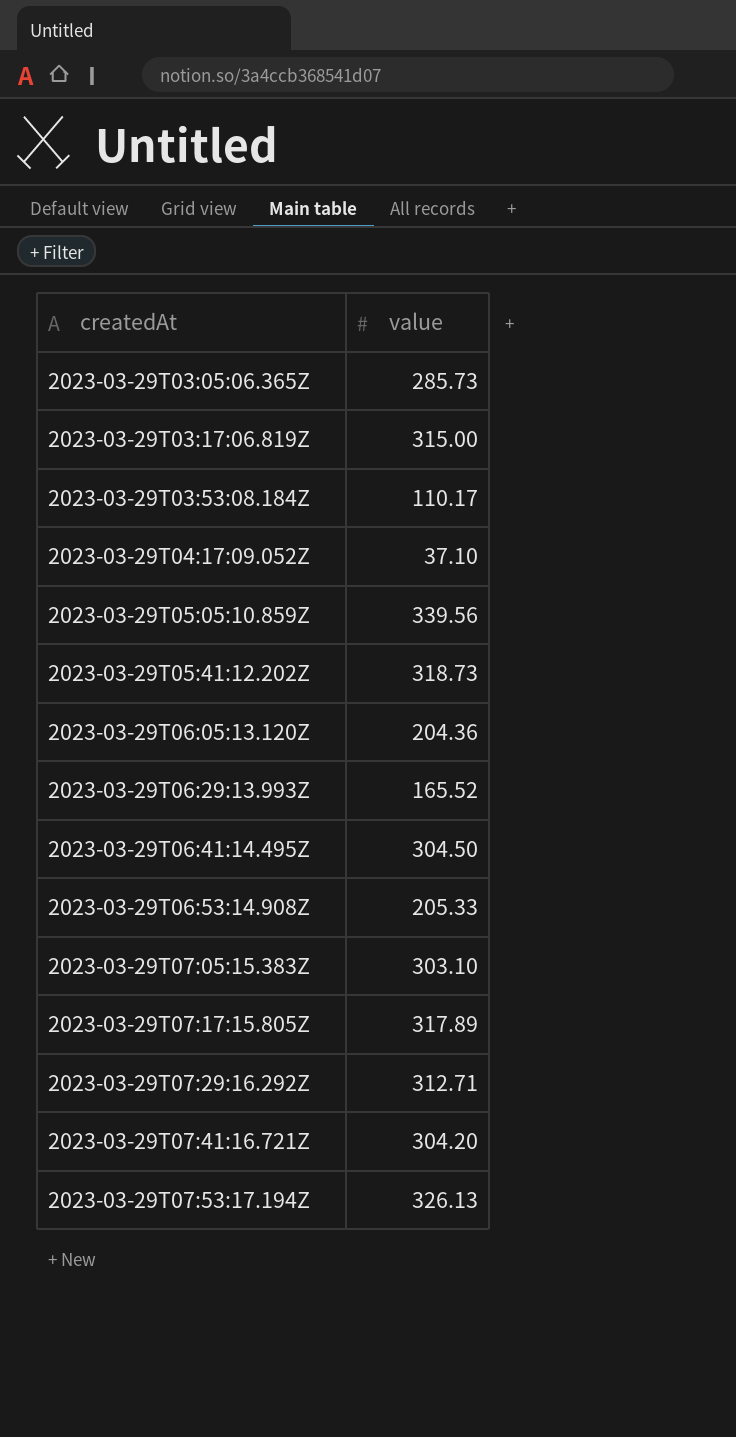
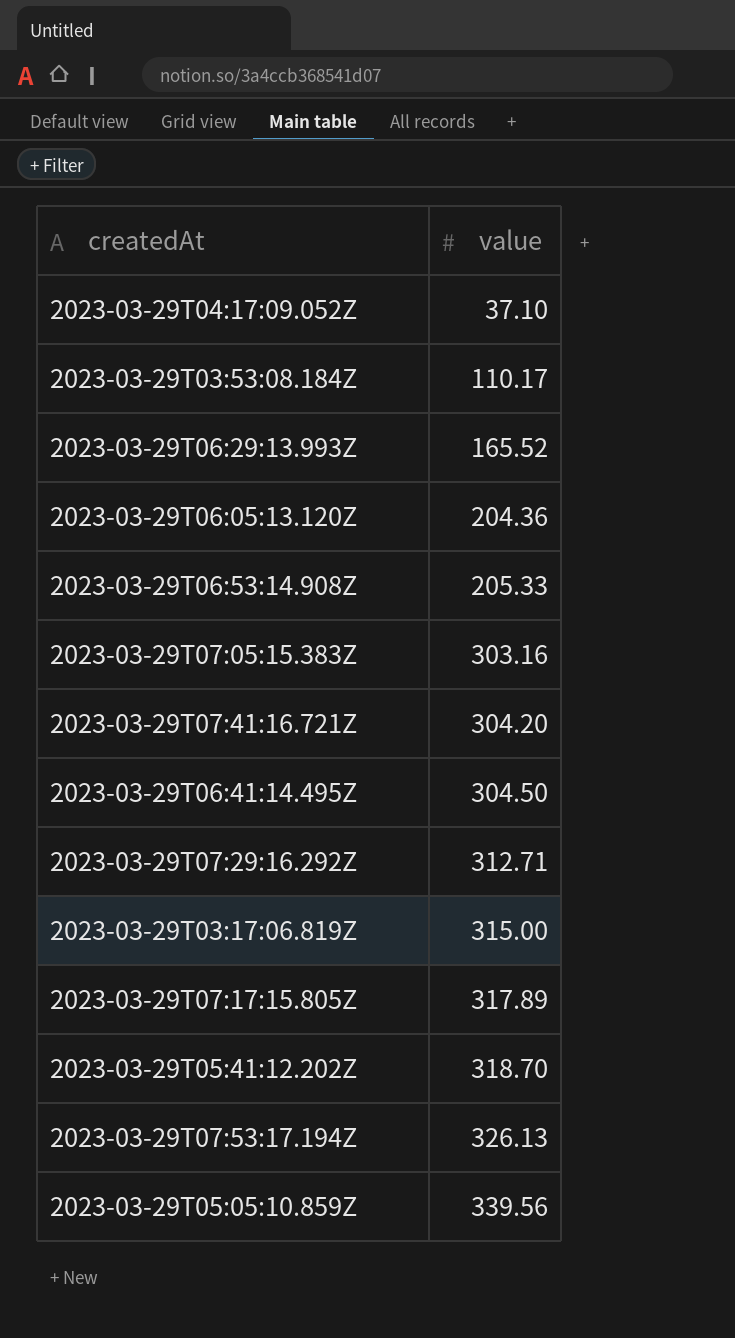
row order: createdAt ascending -> value ascending
row 2023-03-29T03:05:06.365Z: 285.73 -> none
2023-03-29T07:05:15.383Z | value: 303.10 -> 303.16
2023-03-29T05:41:12.202Z | value: 318.73 -> 318.70

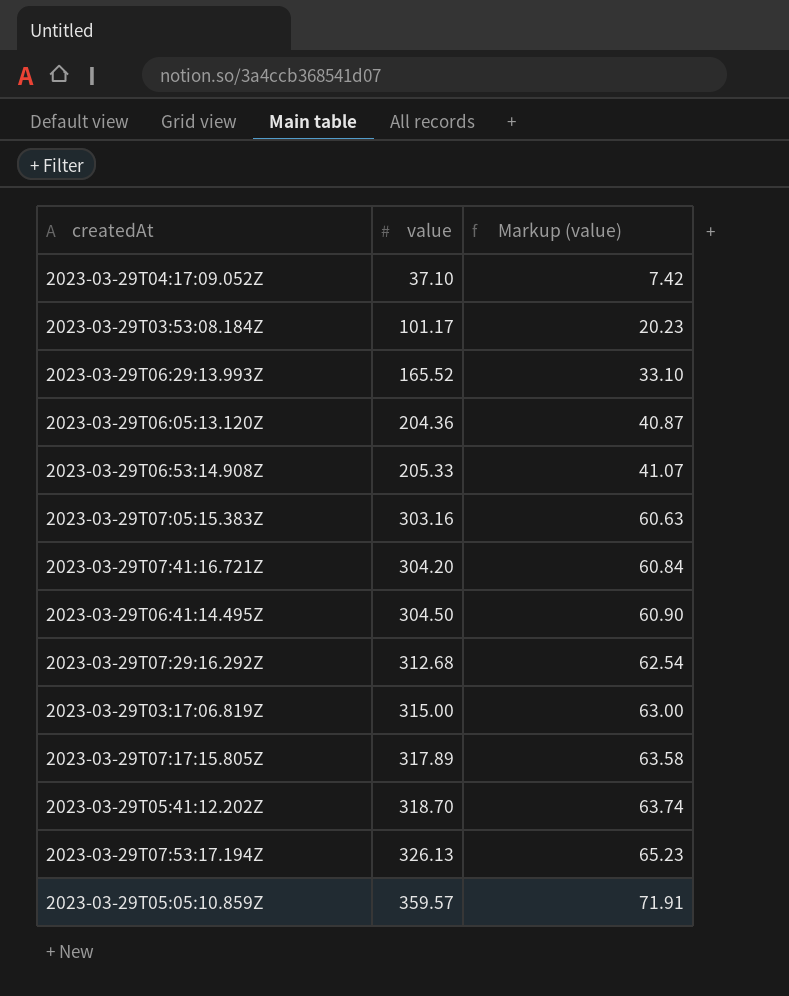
column Markup (value) | formula: none -> [value] * 0.2
2023-03-29T03:53:08.184Z | value: 110.17 -> 101.17
2023-03-29T07:29:16.292Z | value: 312.71 -> 312.68
2023-03-29T05:05:10.859Z | value: 339.56 -> 359.57

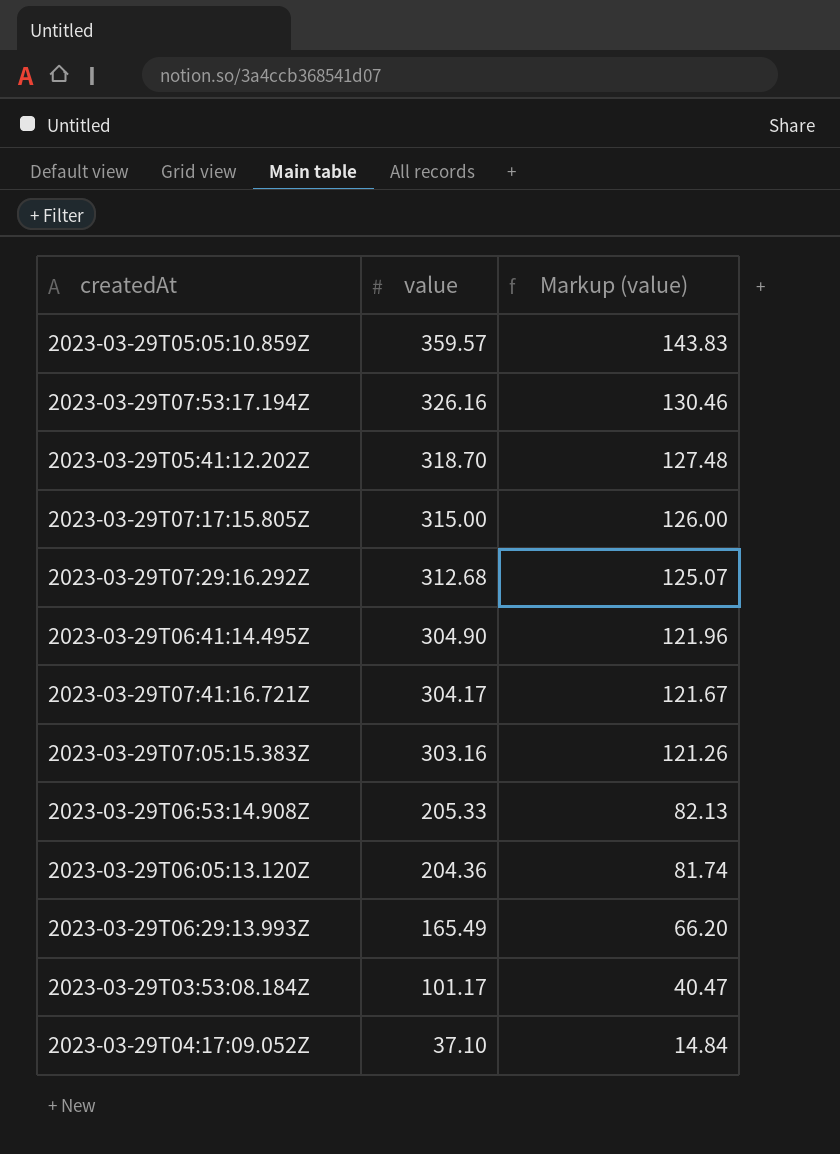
row order: value ascending -> value descending
column Markup (value) | formula: [value] * 0.2 -> [value] * 0.4
row 2023-03-29T03:17:06.819Z: 315.00 | 63.00 -> none
2023-03-29T07:53:17.194Z | value: 326.13 -> 326.16
2023-03-29T07:17:15.805Z | value: 317.89 -> 315.00
2023-03-29T06:41:14.495Z | value: 304.50 -> 304.90
2023-03-29T07:41:16.721Z | value: 304.20 -> 304.17
2023-03-29T06:29:13.993Z | value: 165.52 -> 165.49

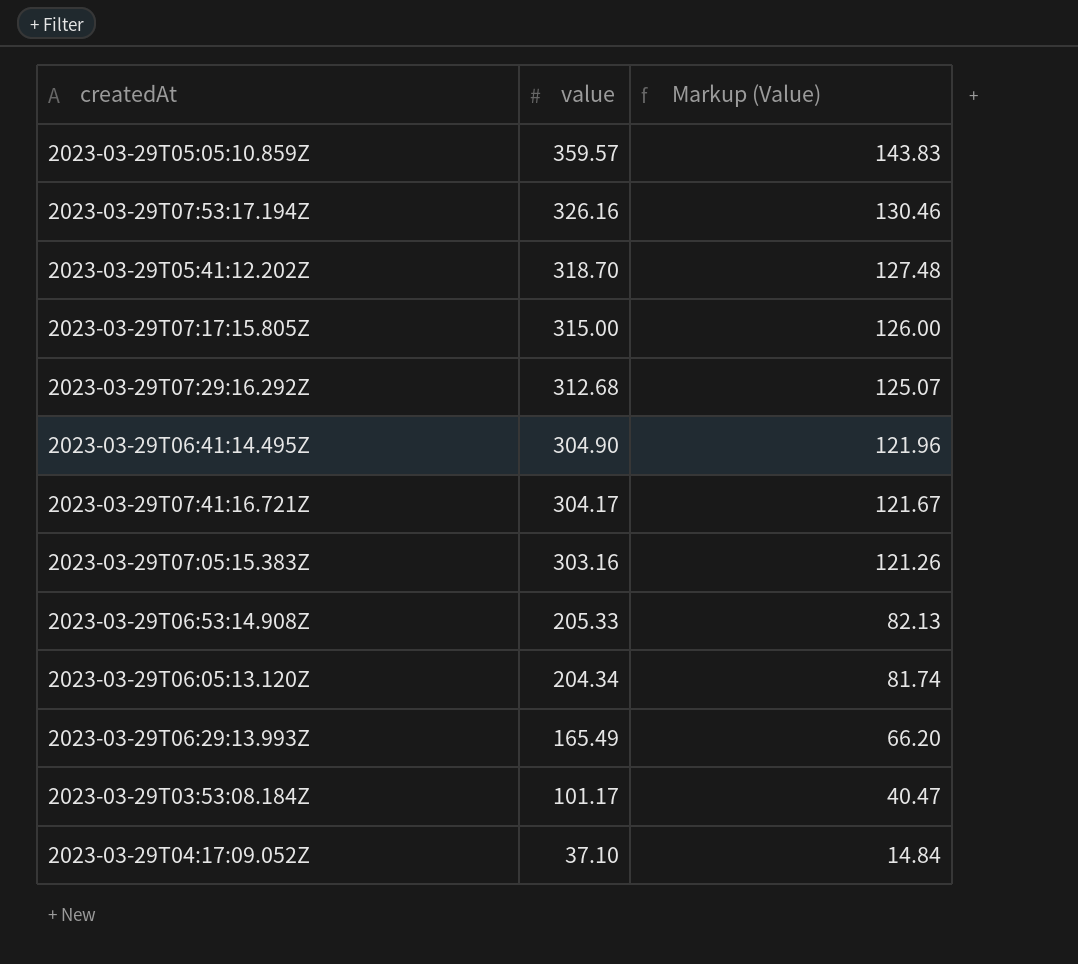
column name: Markup (value) -> Markup (Value)
2023-03-29T06:05:13.120Z | value: 204.36 -> 204.34

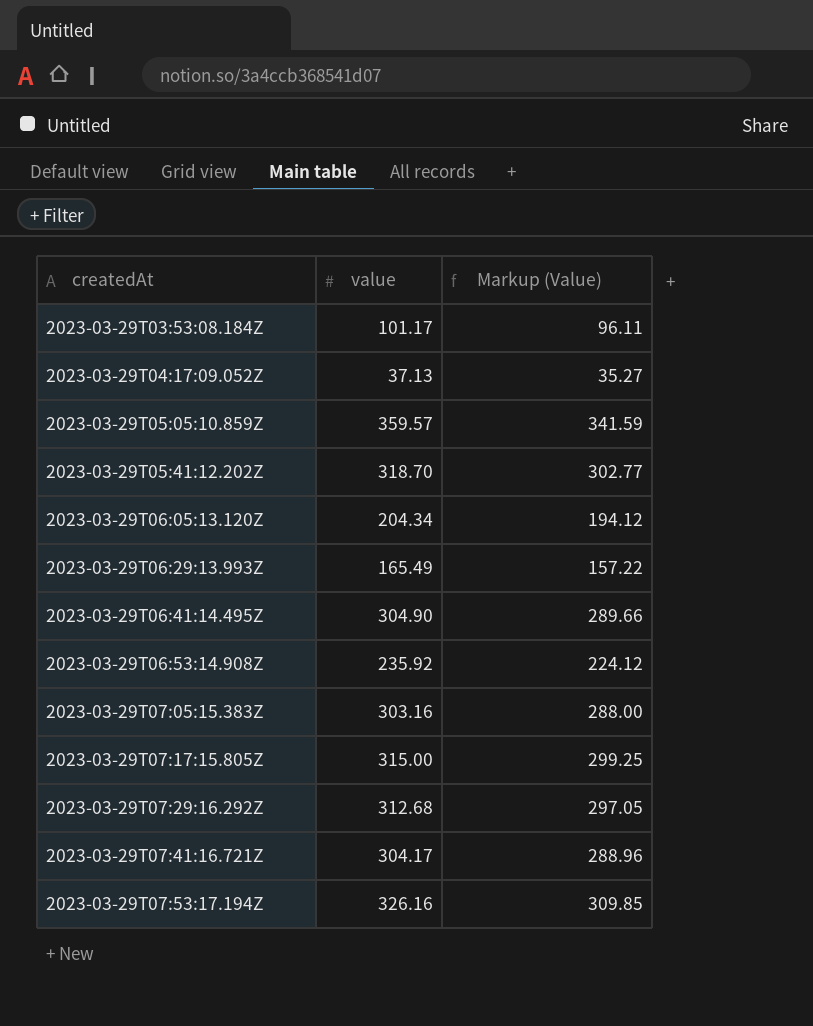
row order: value descending -> createdAt ascending
column Markup (Value) | formula: [value] * 0.4 -> [value] * 0.95
2023-03-29T04:17:09.052Z | value: 37.10 -> 37.13
2023-03-29T06:53:14.908Z | value: 205.33 -> 235.92

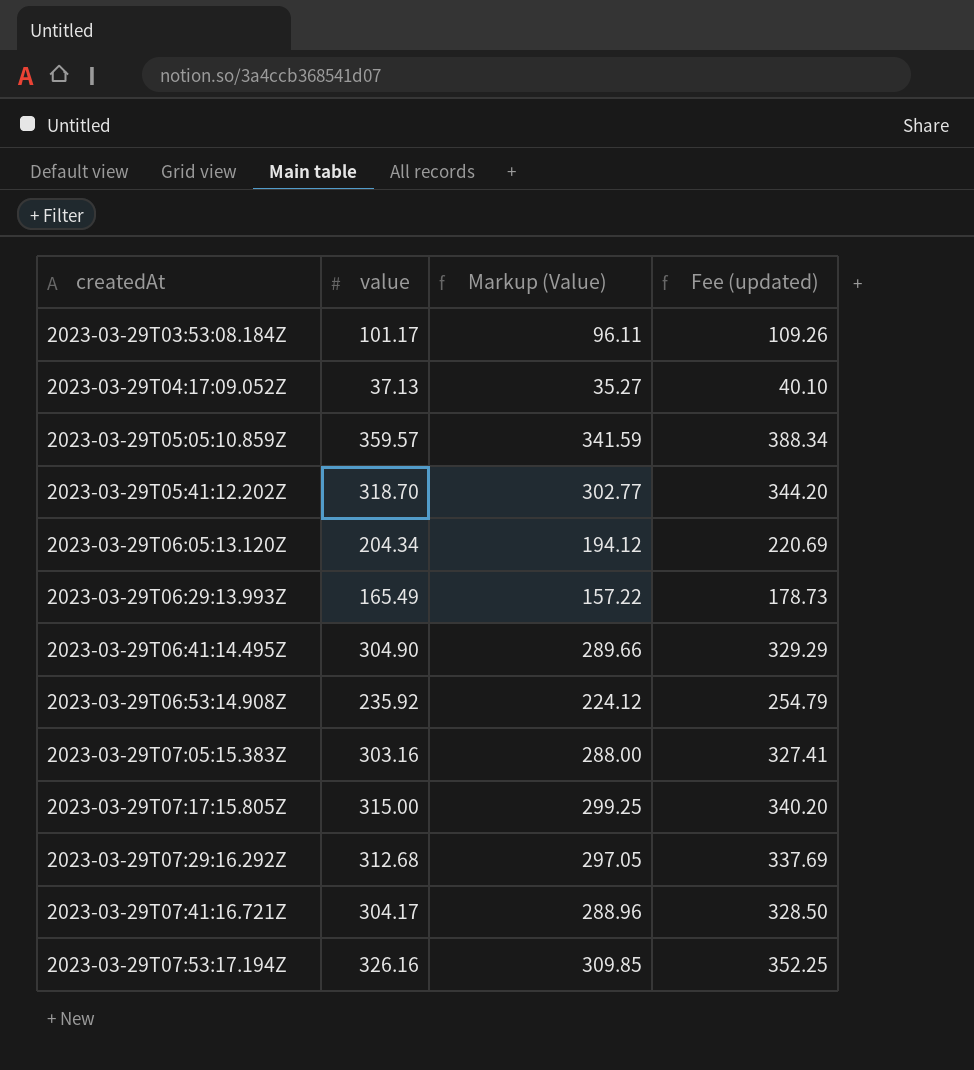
column Fee (updated) | formula: none -> [value] * 1.08

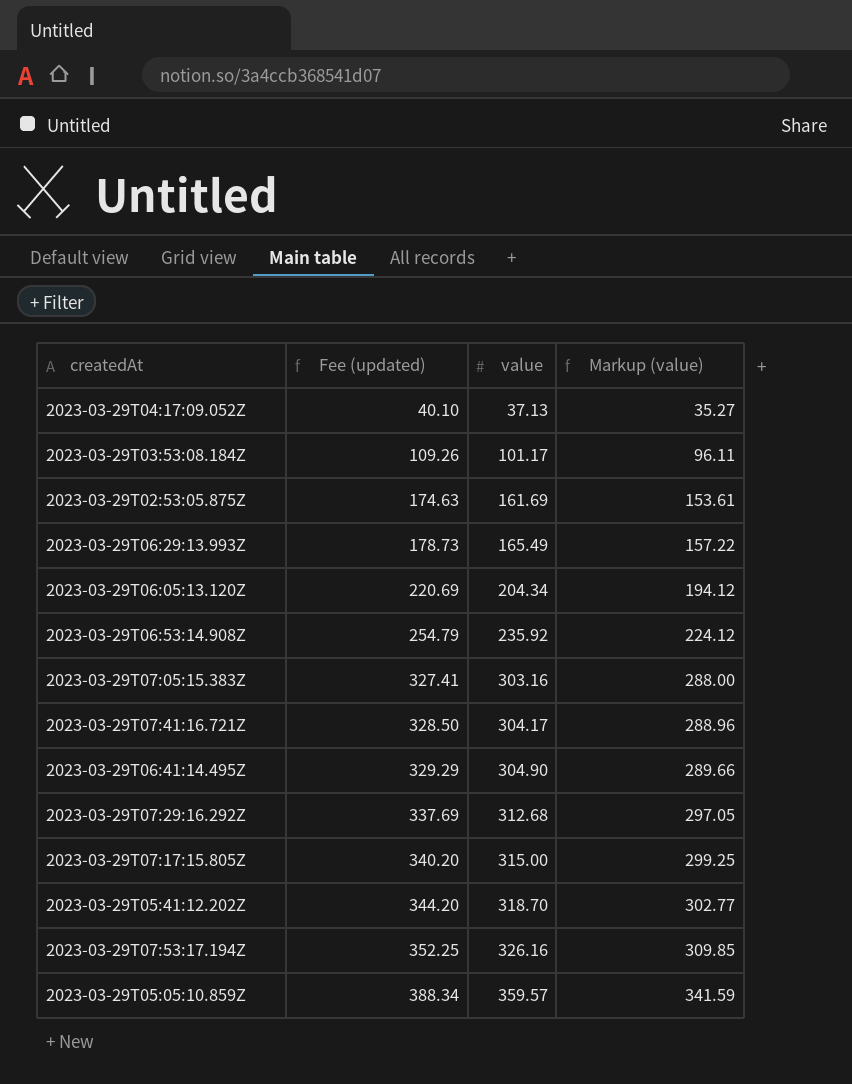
row order: createdAt ascending -> Fee (updated) ascending
column Fee (updated) | position: 4 -> 2
column name: Markup (Value) -> Markup (value)
row 2023-03-29T02:53:05.875Z: none -> 174.63 | 161.69 | 153.61

